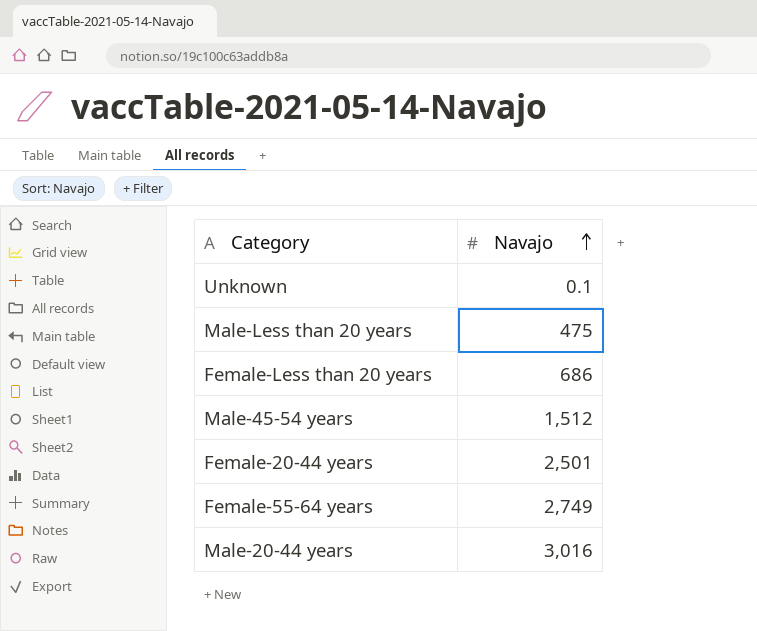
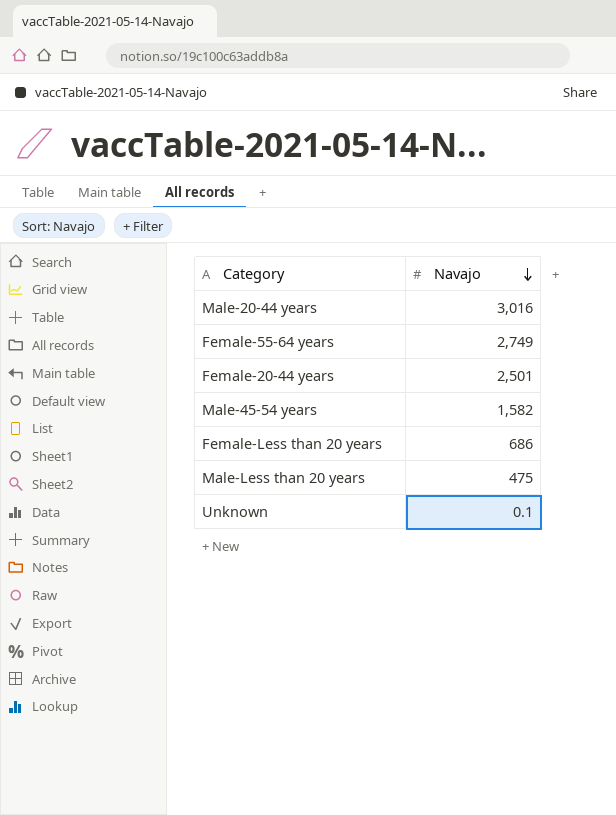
row order: Navajo ascending -> Navajo descending
Male-45-54 years | Navajo: 1,512 -> 1,582

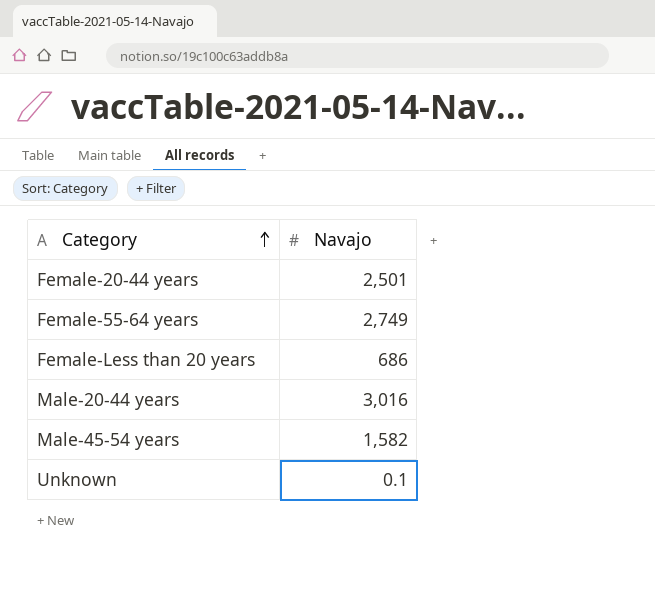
row order: Navajo descending -> Category ascending
row Male-Less than 20 years: 475 -> none

